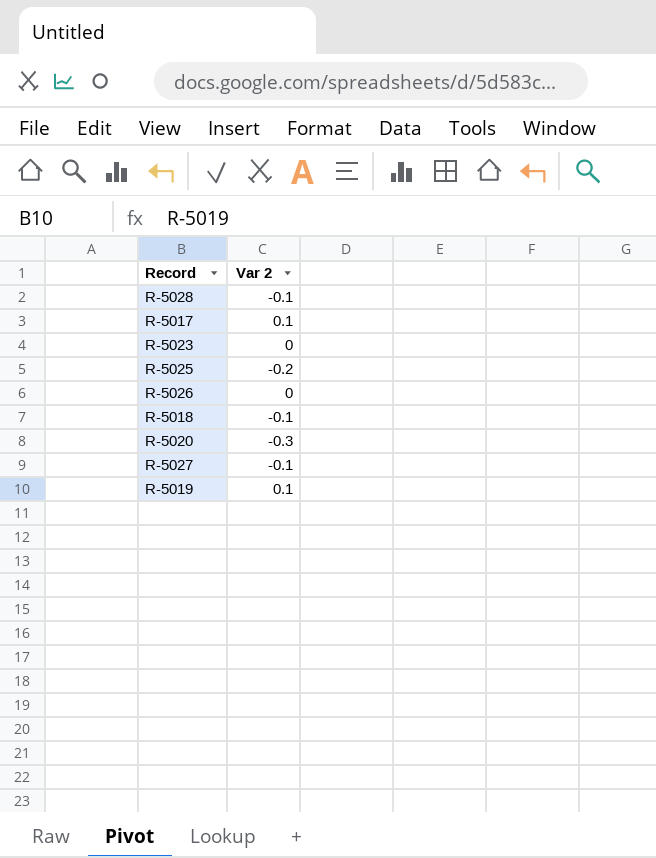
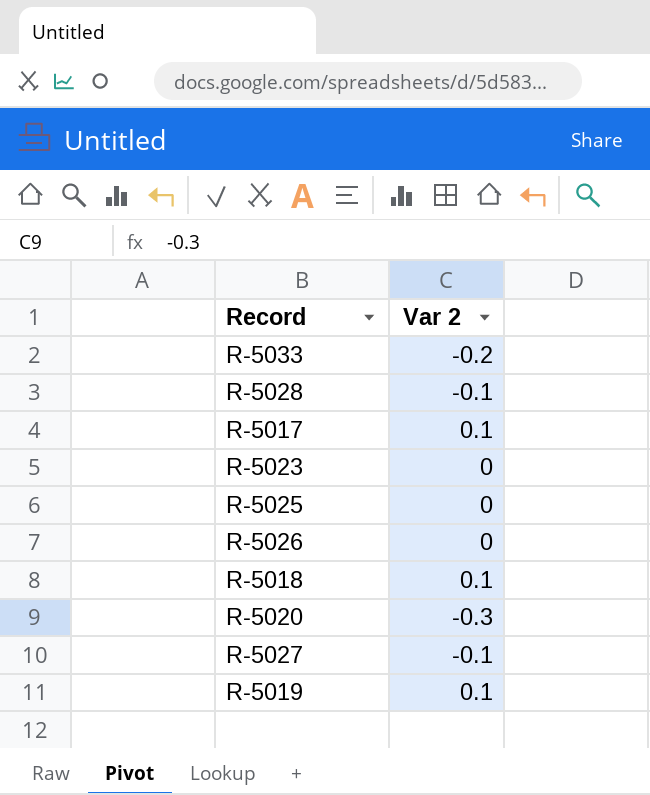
row R-5033: none -> -0.2
R-5025 | Var 2: -0.2 -> 0
R-5018 | Var 2: -0.1 -> 0.1

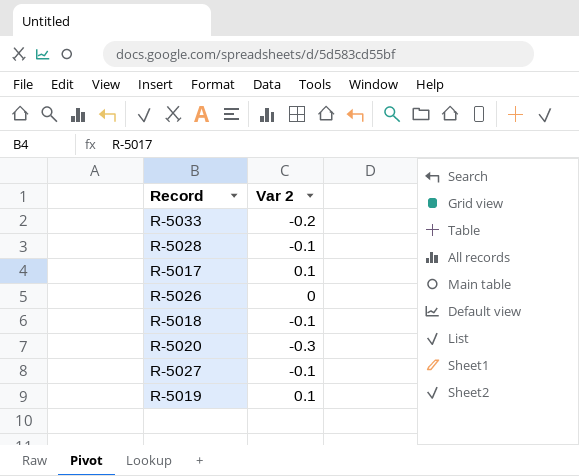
row R-5023: 0 -> none
row R-5025: 0 -> none
R-5018 | Var 2: 0.1 -> -0.1

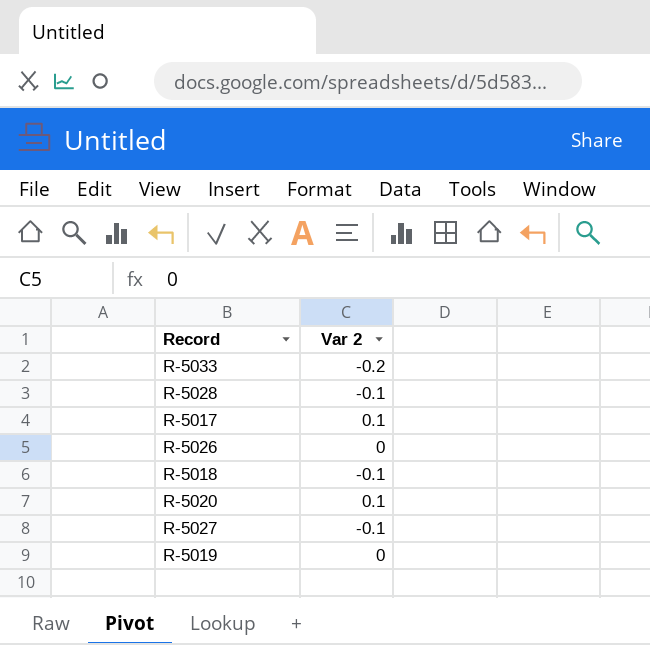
R-5020 | Var 2: -0.3 -> 0.1
R-5019 | Var 2: 0.1 -> 0

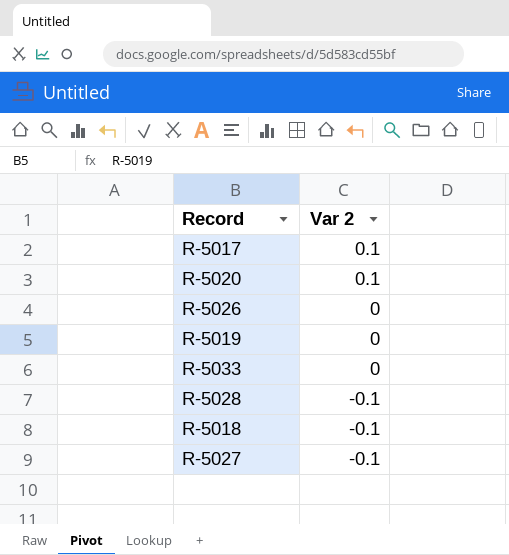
row order: none -> Var 2 descending
R-5033 | Var 2: -0.2 -> 0

